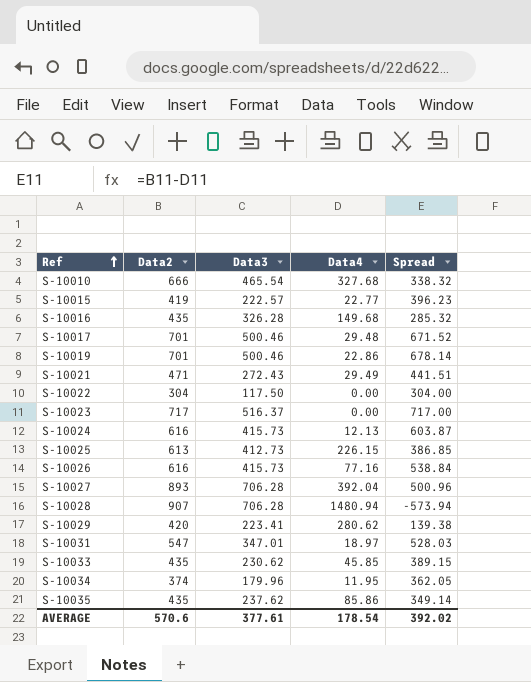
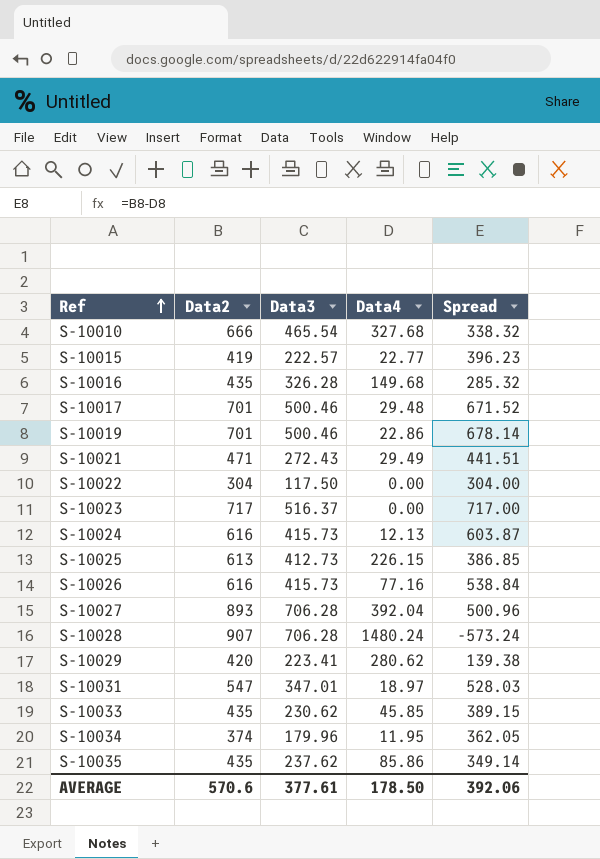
S-10028 | Data4: 1480.94 -> 1480.24
S-10028 | Spread: -573.94 -> -573.24
AVERAGE | Data4: 178.54 -> 178.50
AVERAGE | Spread: 392.02 -> 392.06

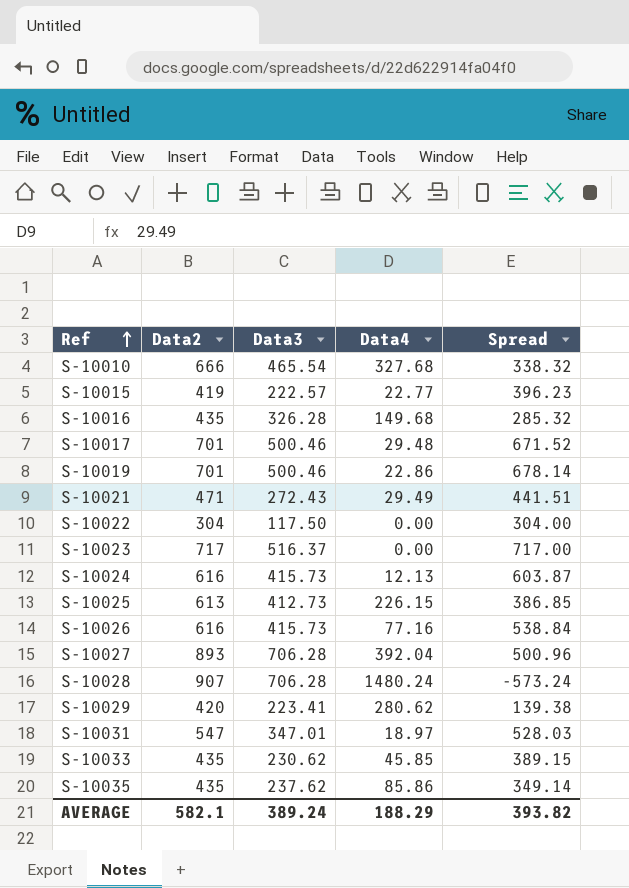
row S-10034: 374 | 179.96 | 11.95 | 362.05 -> none
AVERAGE | Data2: 570.6 -> 582.1
AVERAGE | Data3: 377.61 -> 389.24
AVERAGE | Data4: 178.50 -> 188.29
AVERAGE | Spread: 392.06 -> 393.82

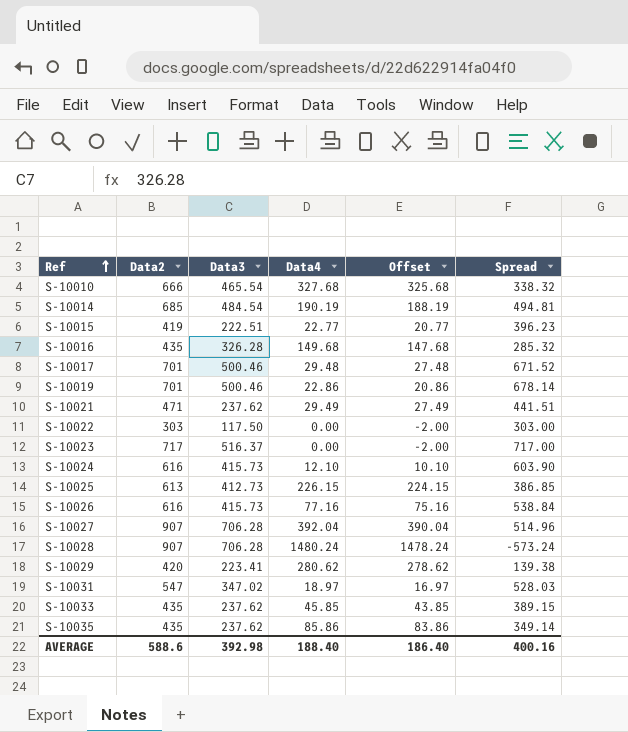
column Offset | formula: none -> [Data4] - 2
row S-10014: none -> 685 | 484.54 | 190.19 | 188.19 | 494.81
S-10015 | Data3: 222.57 -> 222.51
S-10021 | Data3: 272.43 -> 237.62
S-10022 | Data2: 304 -> 303
S-10022 | Spread: 304.00 -> 303.00
S-10024 | Data4: 12.13 -> 12.10
S-10024 | Spread: 603.87 -> 603.90
S-10027 | Data2: 893 -> 907
S-10027 | Spread: 500.96 -> 514.96
S-10031 | Data3: 347.01 -> 347.02
S-10033 | Data3: 230.62 -> 237.62
AVERAGE | Data2: 582.1 -> 588.6
AVERAGE | Data3: 389.24 -> 392.98
AVERAGE | Data4: 188.29 -> 188.40
AVERAGE | Spread: 393.82 -> 400.16

